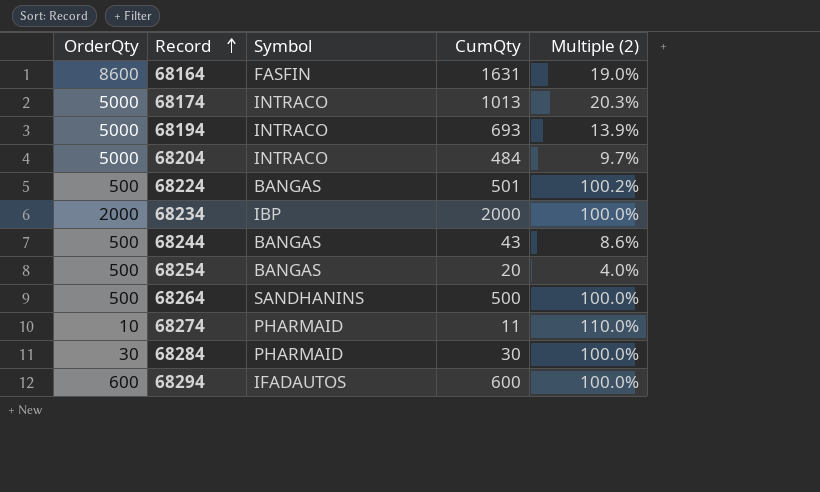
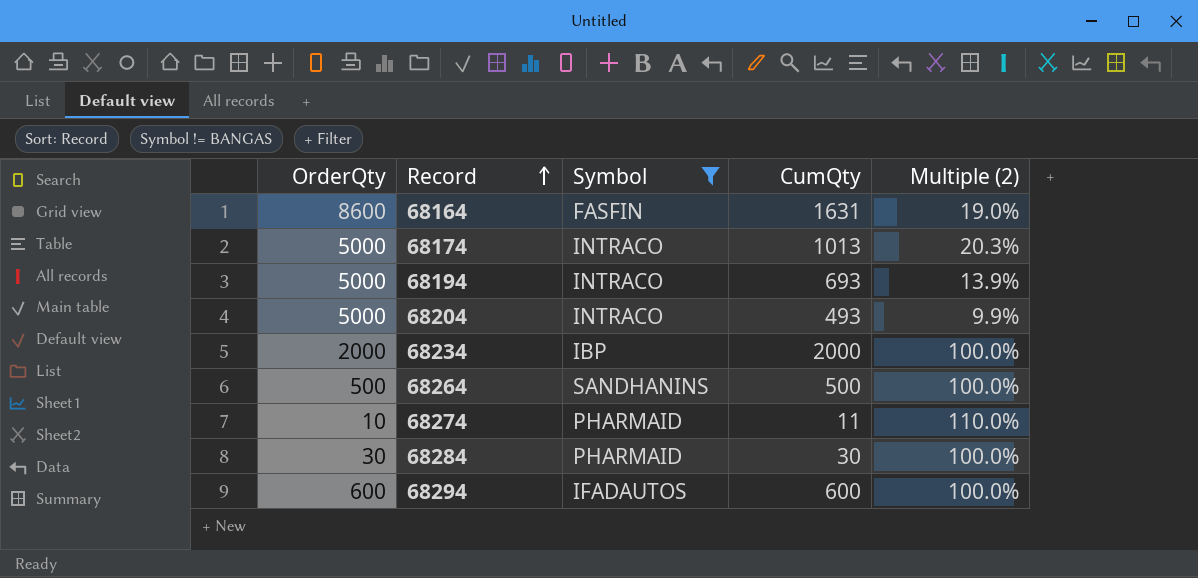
filter: none -> Symbol != BANGAS
68204 | CumQty: 484 -> 493
68204 | Multiple (2): 9.7% -> 9.9%

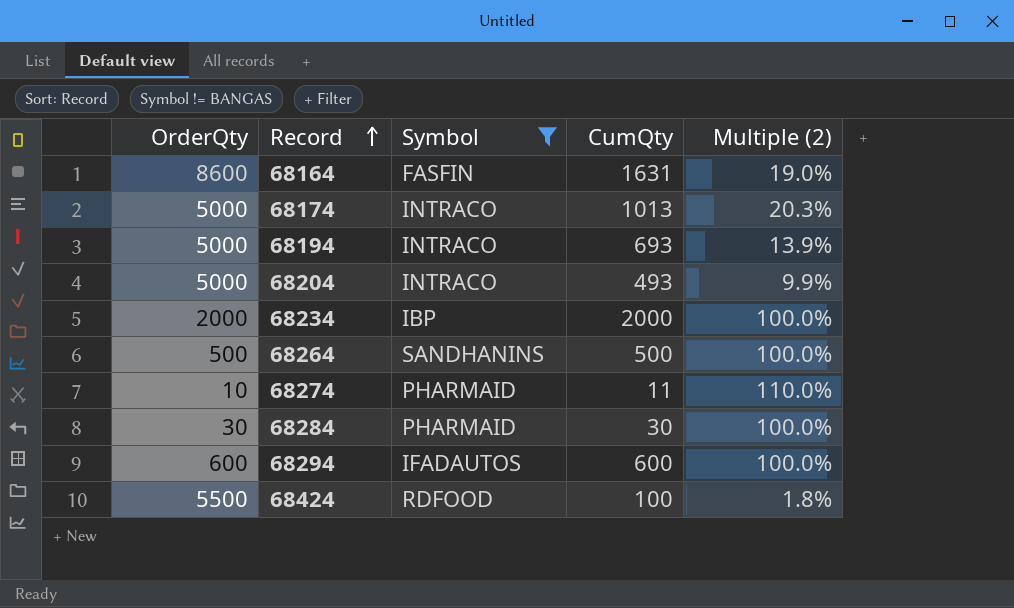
row 68424: none -> 5500 | RDFOOD | 100 | 1.8%

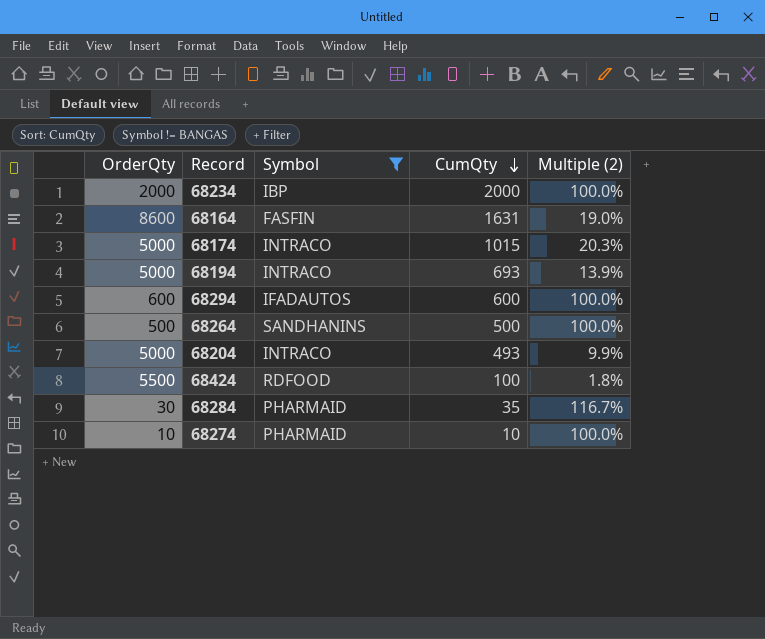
row order: Record ascending -> CumQty descending
68174 | CumQty: 1013 -> 1015
68284 | CumQty: 30 -> 35
68284 | Multiple (2): 100.0% -> 116.7%
68274 | CumQty: 11 -> 10
68274 | Multiple (2): 110.0% -> 100.0%

